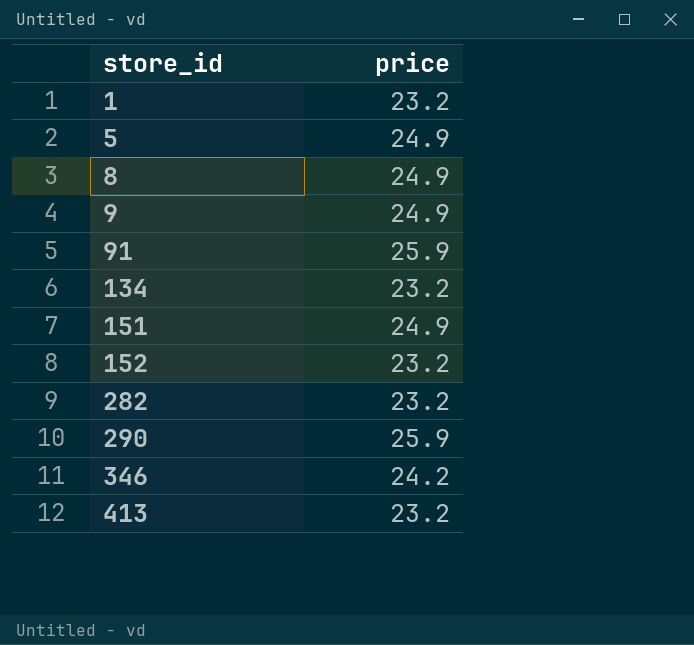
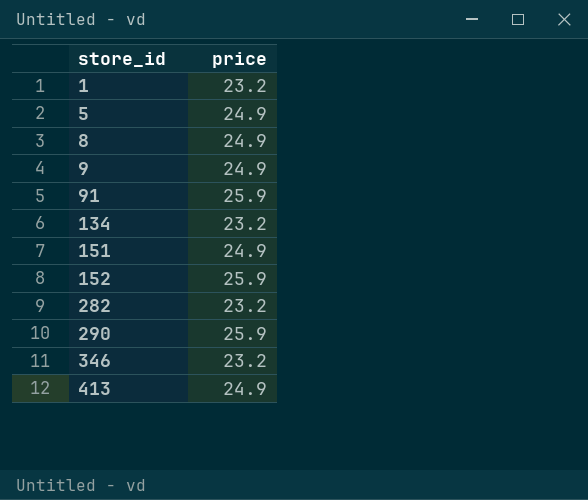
152 | price: 23.2 -> 25.9
346 | price: 24.2 -> 23.2
413 | price: 23.2 -> 24.9

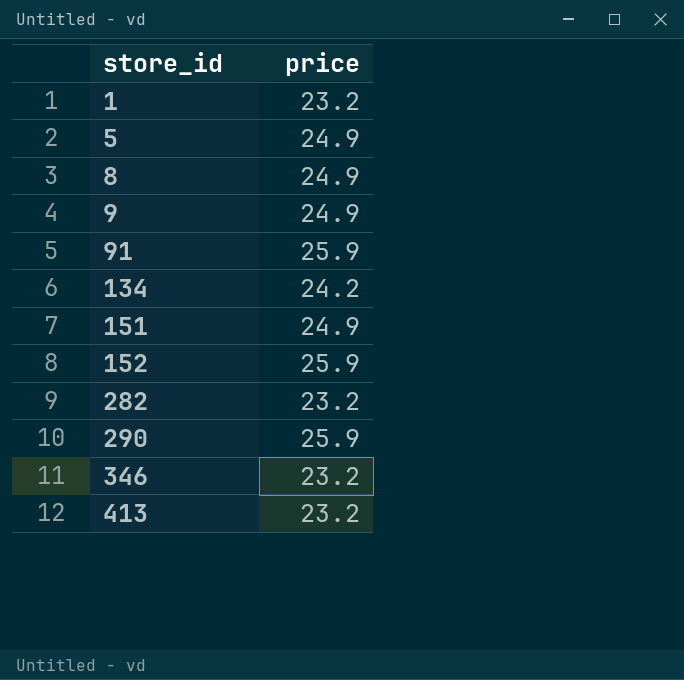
134 | price: 23.2 -> 24.2
413 | price: 24.9 -> 23.2

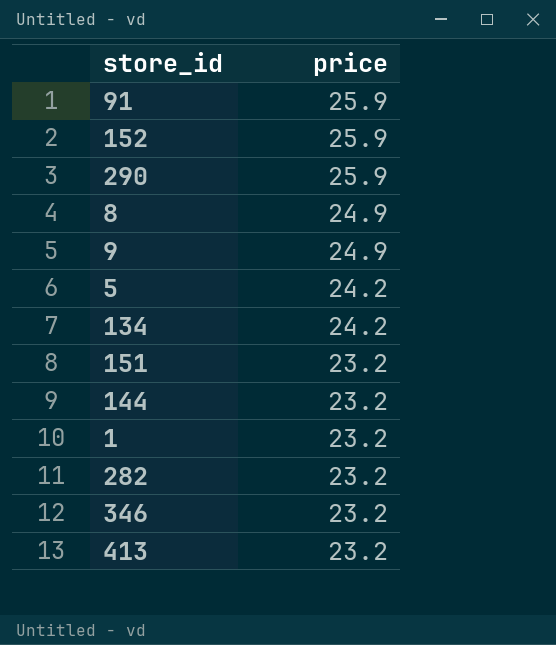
row order: store_id ascending -> price descending
5 | price: 24.9 -> 24.2
151 | price: 24.9 -> 23.2
row 144: none -> 23.2

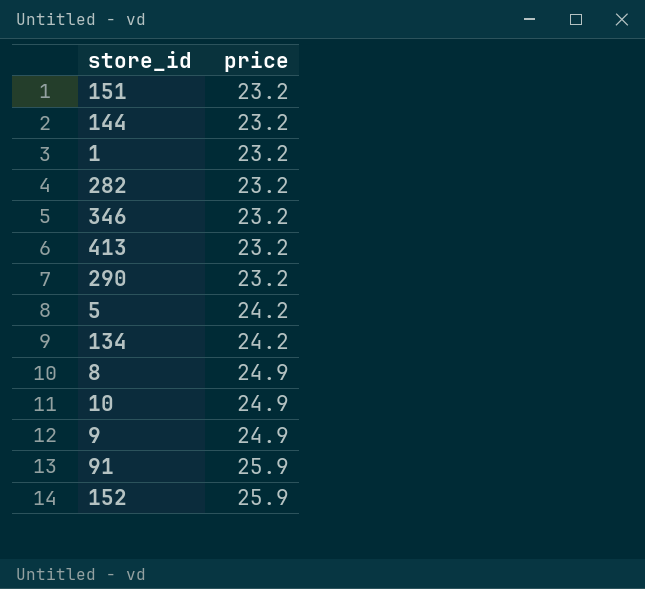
row order: price descending -> price ascending
290 | price: 25.9 -> 23.2
row 10: none -> 24.9

